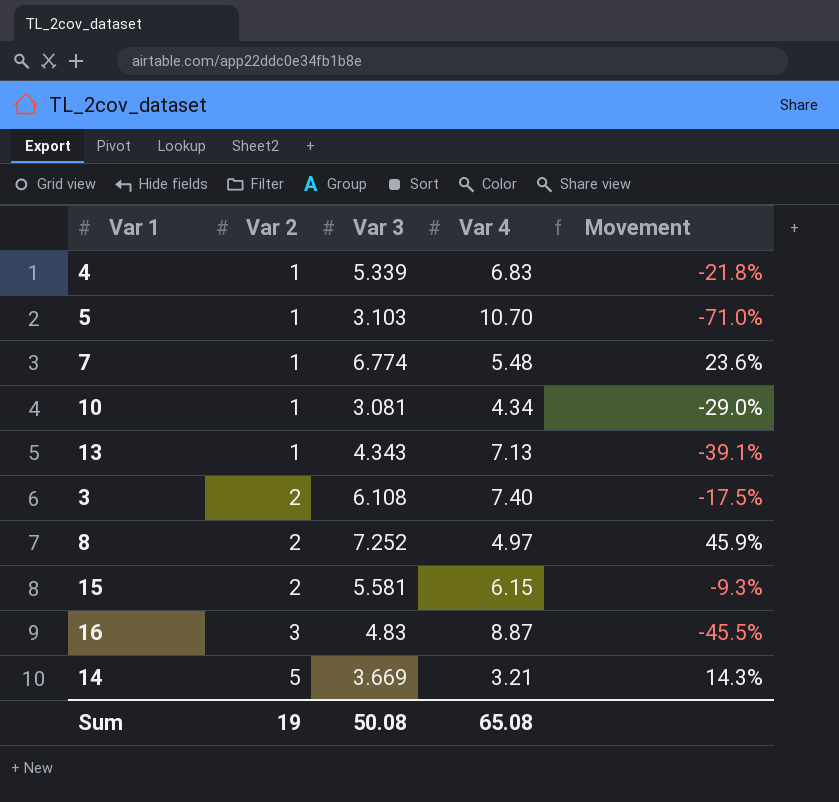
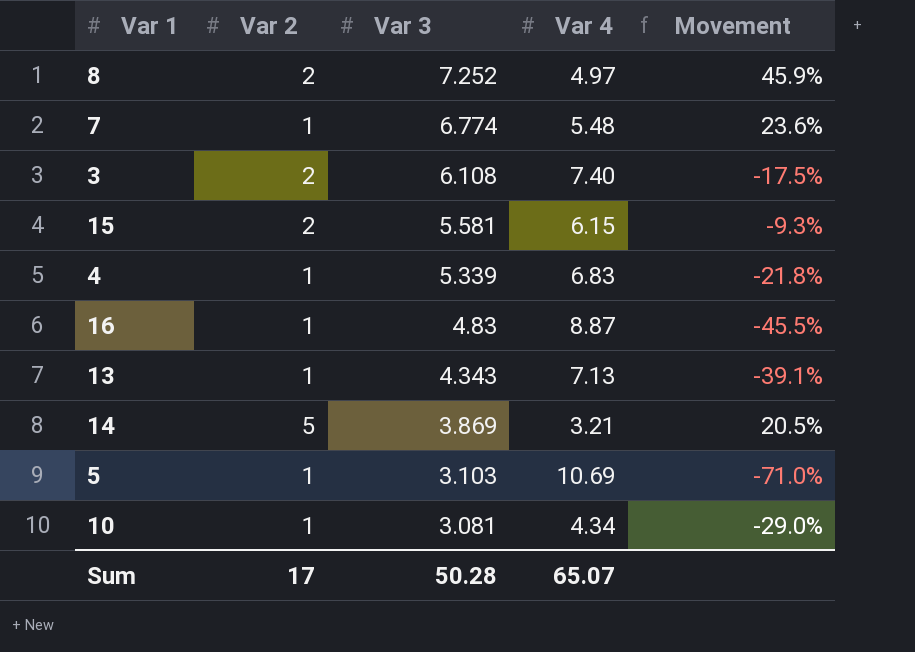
row order: Var 2 ascending -> Var 3 descending
16 | Var 2: 3 -> 1
14 | Var 3: 3.669 -> 3.869
14 | Movement: 14.3% -> 20.5%
5 | Var 4: 10.70 -> 10.69
Sum | Var 2: 19 -> 17
Sum | Var 3: 50.08 -> 50.28
Sum | Var 4: 65.08 -> 65.07

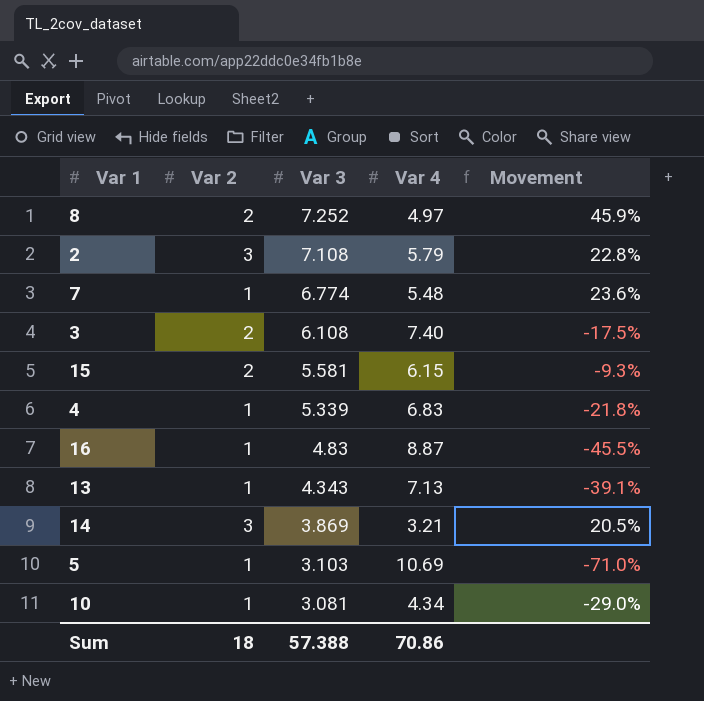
row 2: none -> 3 | 7.108 | 5.79 | 22.8%
14 | Var 2: 5 -> 3
Sum | Var 2: 17 -> 18
Sum | Var 3: 50.28 -> 57.388
Sum | Var 4: 65.07 -> 70.86

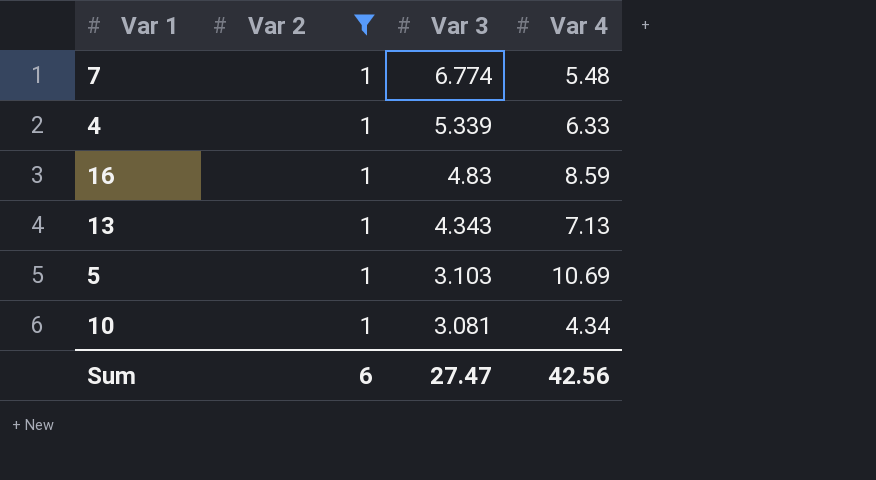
filter: none -> Var 2 = 1
column Movement | formula: ([Var 3] - [Var 4]) / [Var 4] -> none
4 | Var 4: 6.83 -> 6.33
16 | Var 4: 8.87 -> 8.59
Sum | Var 2: 18 -> 6
Sum | Var 3: 57.388 -> 27.47
Sum | Var 4: 70.86 -> 42.56

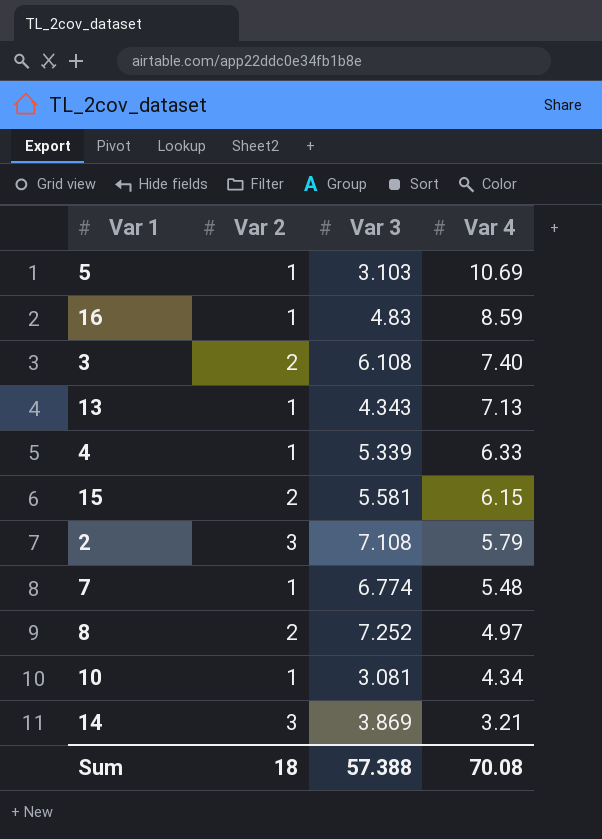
filter: Var 2 = 1 -> none
row order: Var 3 descending -> Var 4 descending
Sum | Var 2: 6 -> 18
Sum | Var 3: 27.47 -> 57.388
Sum | Var 4: 42.56 -> 70.08

